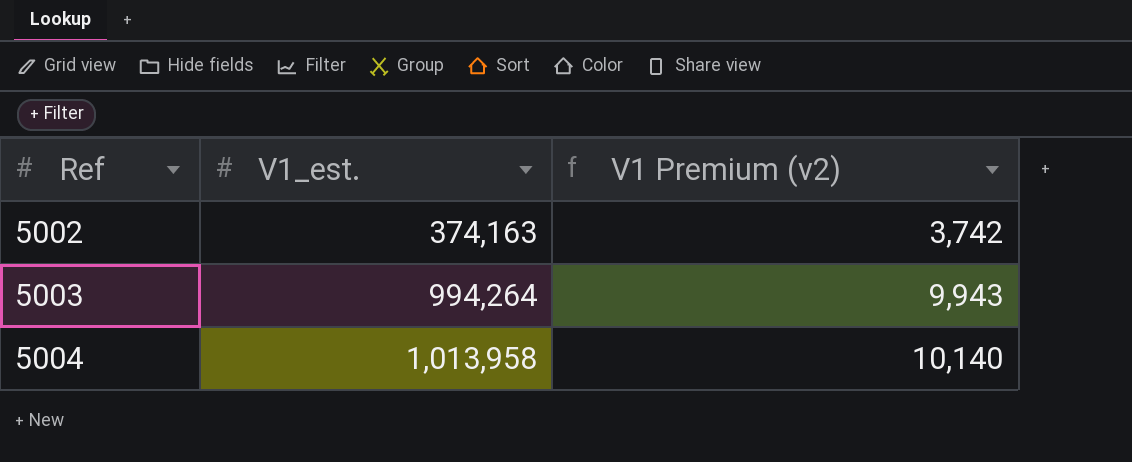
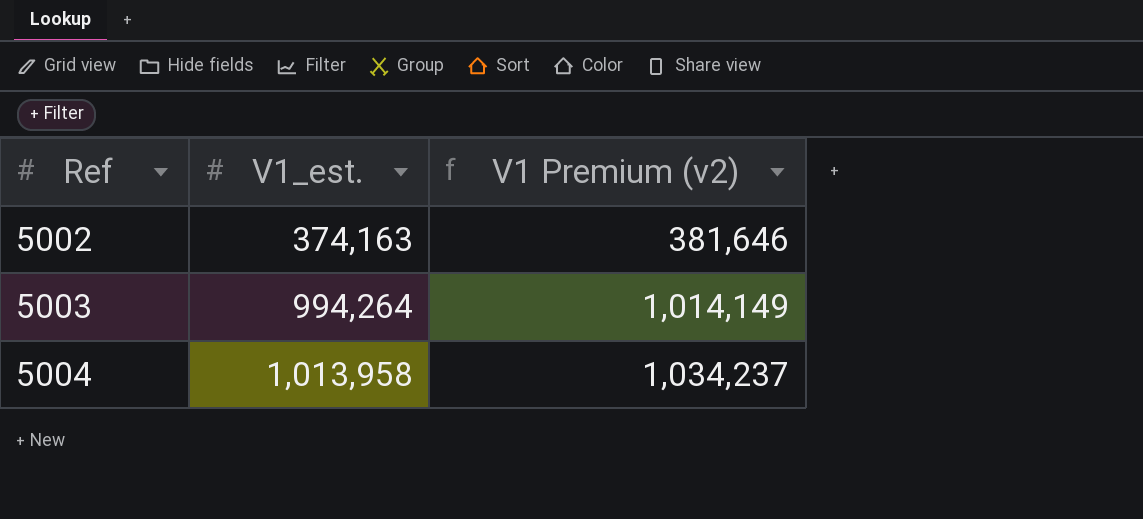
column V1 Premium (v2) | formula: [V1_est.] * 0.01 -> [V1_est.] * 1.02

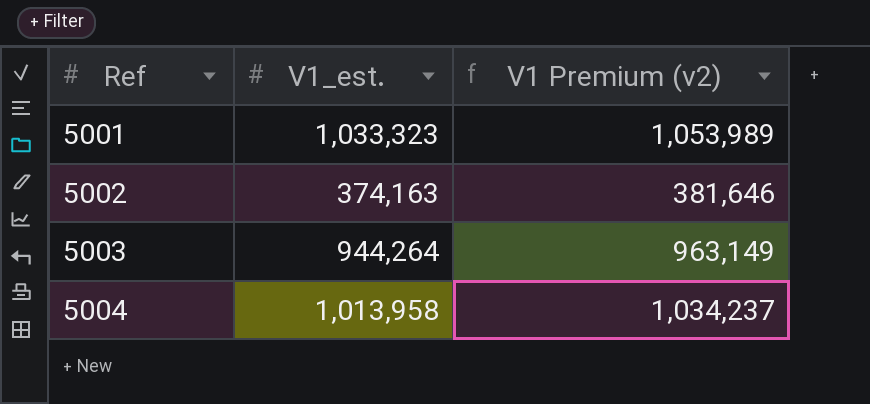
row 5001: none -> 1,033,323 | 1,053,989
5003 | V1_est.: 994,264 -> 944,264
5003 | V1 Premium (v2): 1,014,149 -> 963,149

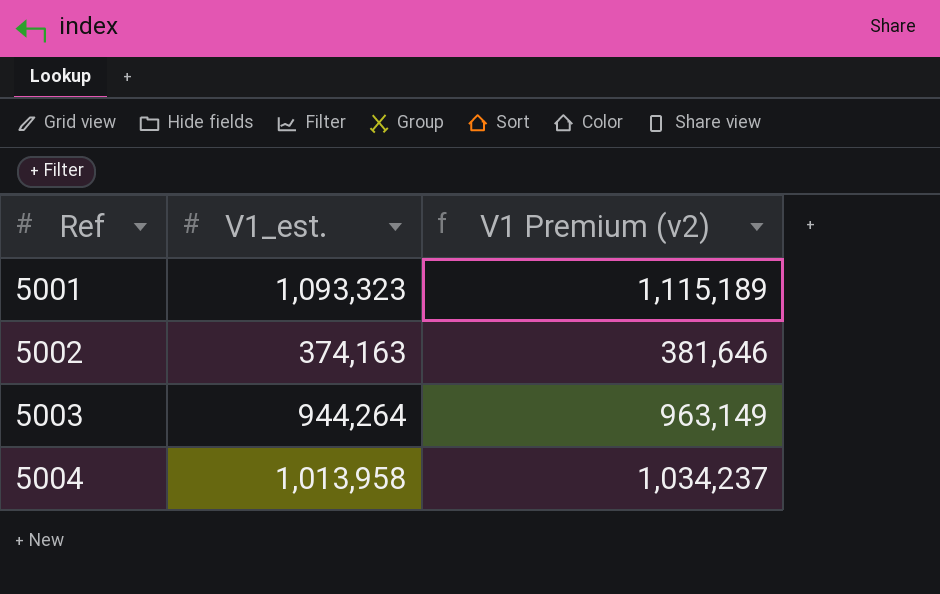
5001 | V1_est.: 1,033,323 -> 1,093,323
5001 | V1 Premium (v2): 1,053,989 -> 1,115,189

